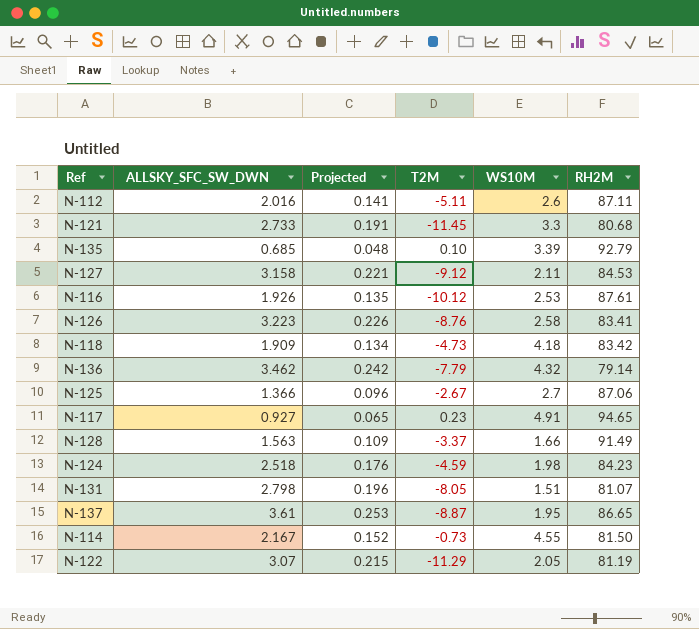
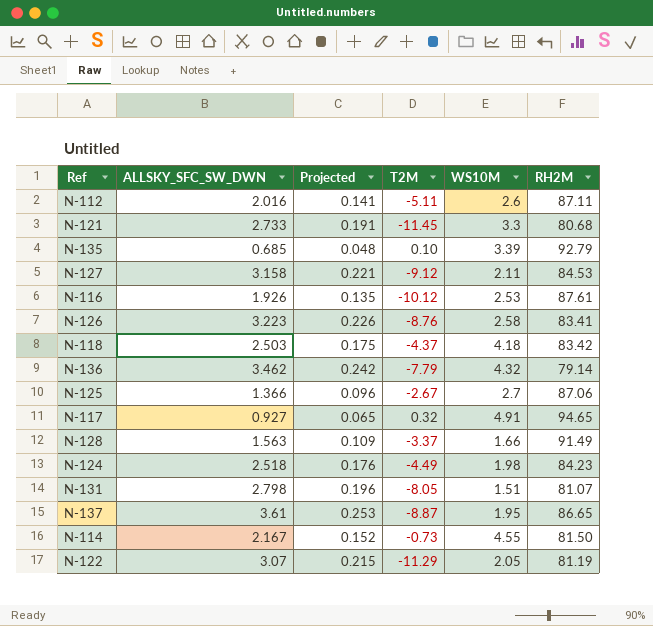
N-118 | ALLSKY_SFC_SW_DWN: 1.909 -> 2.503
N-118 | Projected: 0.134 -> 0.175
N-118 | T2M: -4.73 -> -4.37
N-117 | T2M: 0.23 -> 0.32
N-124 | T2M: -4.59 -> -4.49

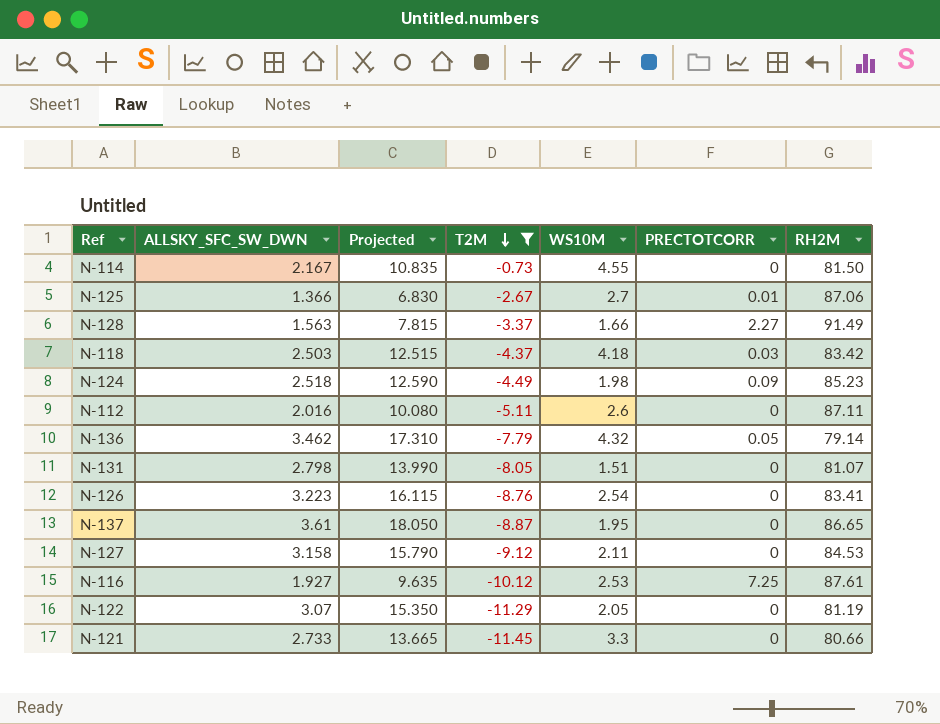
filter: none -> T2M <= -0.73
row order: none -> T2M descending
column Projected | formula: [ALLSKY_SFC_SW_DWN] * 0.07 -> [ALLSKY_SFC_SW_DWN] * 5
column PRECTOTCORR | position: none -> 6
N-124 | RH2M: 84.23 -> 85.23
N-126 | WS10M: 2.58 -> 2.54
N-116 | ALLSKY_SFC_SW_DWN: 1.926 -> 1.927
N-121 | RH2M: 80.68 -> 80.66

